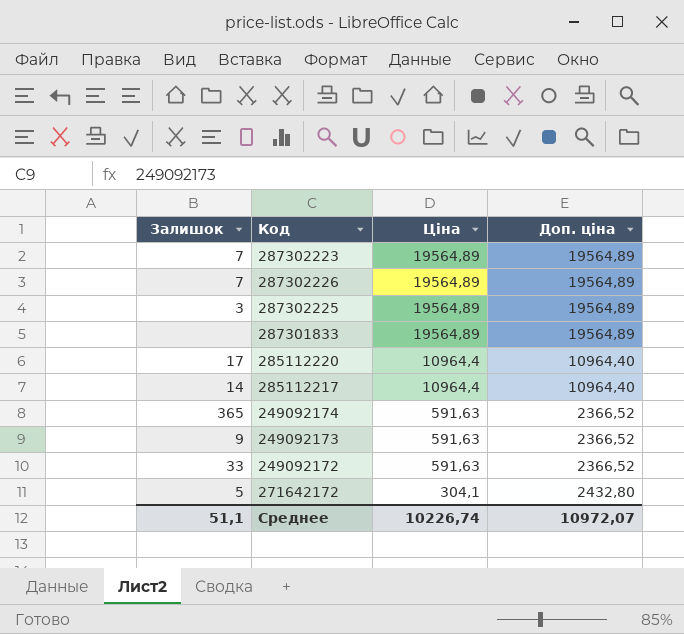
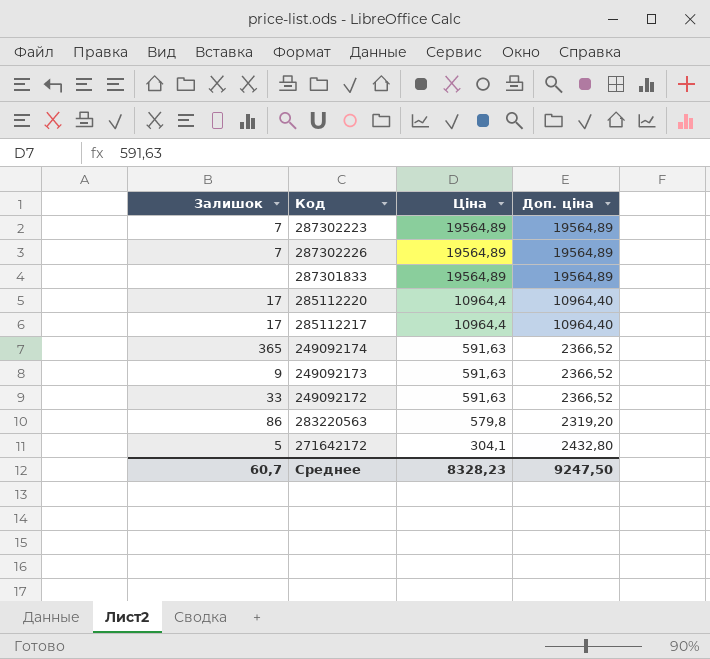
row 287302225: 3 | 19564,89 | 19564,89 -> none
285112217 | Залишок: 14 -> 17
row 283220563: none -> 86 | 579,8 | 2319,20
Среднее | Залишок: 51,1 -> 60,7
Среднее | Ціна: 10226,74 -> 8328,23
Среднее | Доп. ціна: 10972,07 -> 9247,50

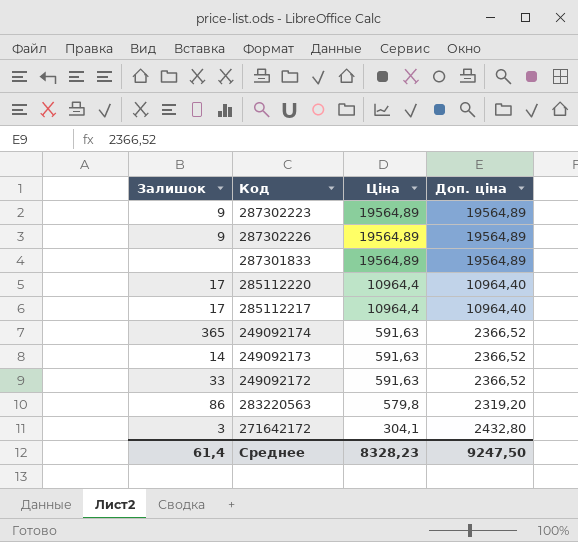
287302223 | Залишок: 7 -> 9
287302226 | Залишок: 7 -> 9
249092173 | Залишок: 9 -> 14
271642172 | Залишок: 5 -> 3
Среднее | Залишок: 60,7 -> 61,4

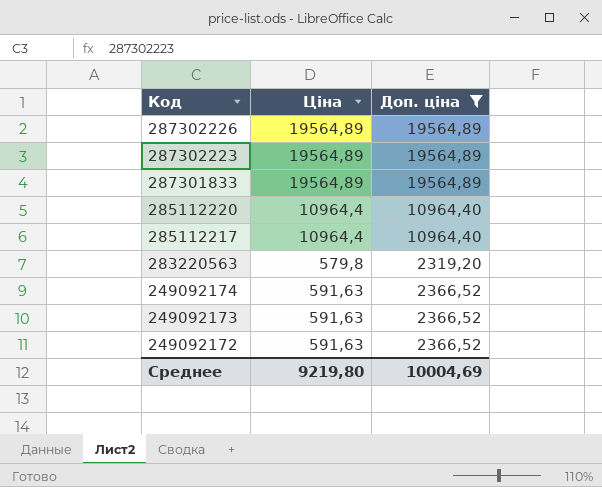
filter: none -> Доп. ціна != 2432,80
row order: Ціна descending -> Код descending
column Залишок | position: 1 -> none
Среднее | Ціна: 8328,23 -> 9219,80
Среднее | Доп. ціна: 9247,50 -> 10004,69

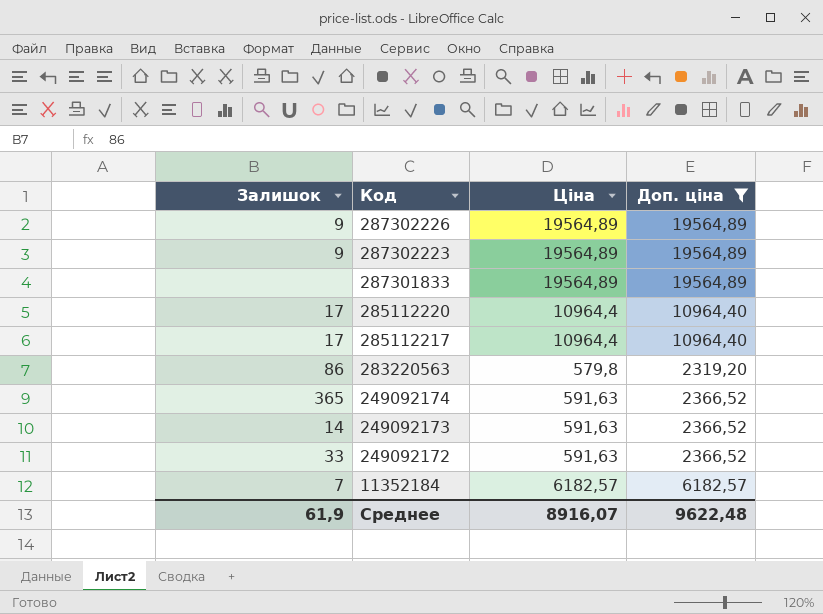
column Залишок | position: none -> 1
row 11352184: none -> 7 | 6182,57 | 6182,57
Среднее | Ціна: 9219,80 -> 8916,07
Среднее | Доп. ціна: 10004,69 -> 9622,48

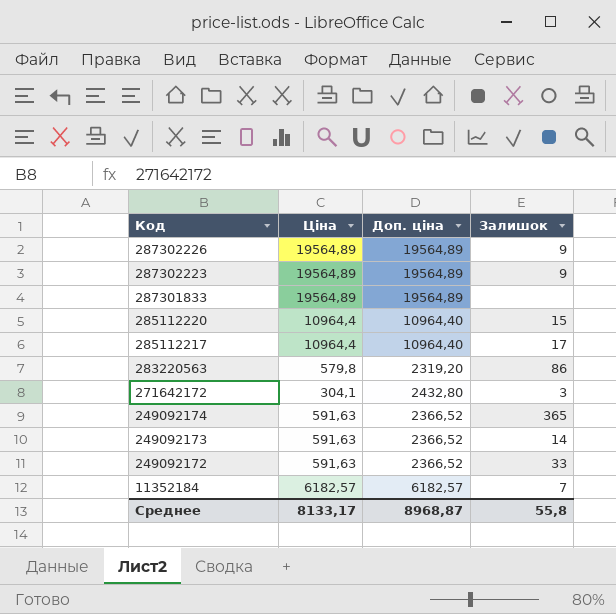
filter: Доп. ціна != 2432,80 -> none
column Залишок | position: 1 -> 4
285112220 | Залишок: 17 -> 15
Среднее | Ціна: 8916,07 -> 8133,17
Среднее | Доп. ціна: 9622,48 -> 8968,87
Среднее | Залишок: 61,9 -> 55,8

